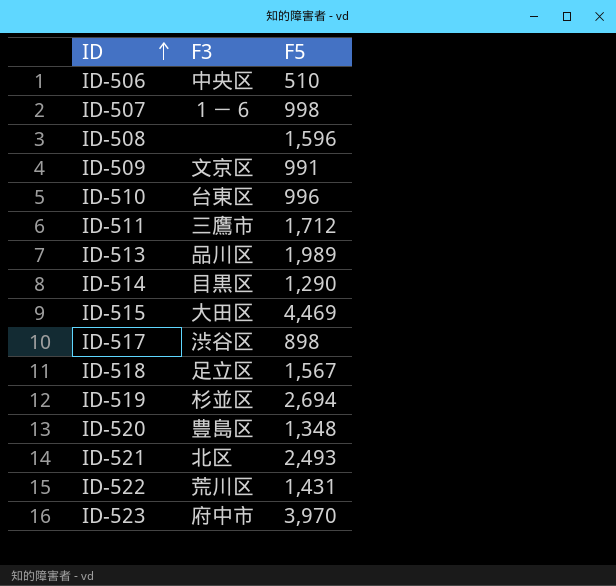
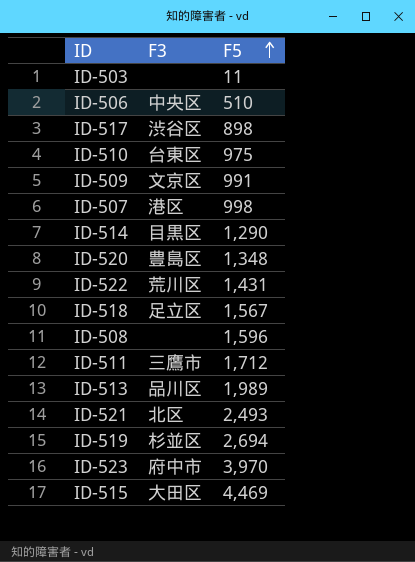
row order: ID ascending -> F5 ascending
row ID-503: none -> none | 11
ID-510 | F5: 996 -> 975
ID-507 | F3: １－６ -> 港区

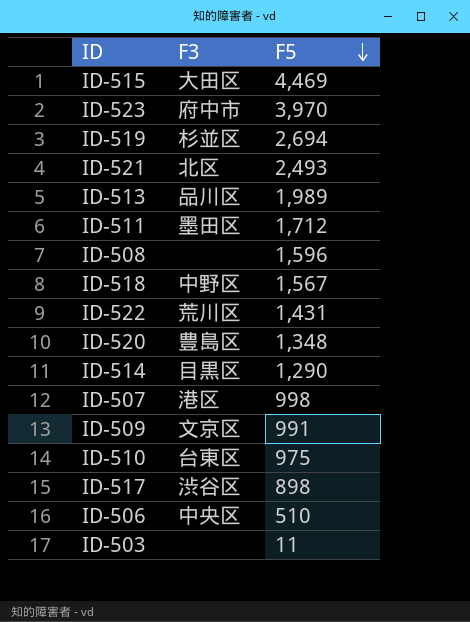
row order: F5 ascending -> F5 descending
ID-511 | F3: 三鷹市 -> 墨田区
ID-518 | F3: 足立区 -> 中野区

